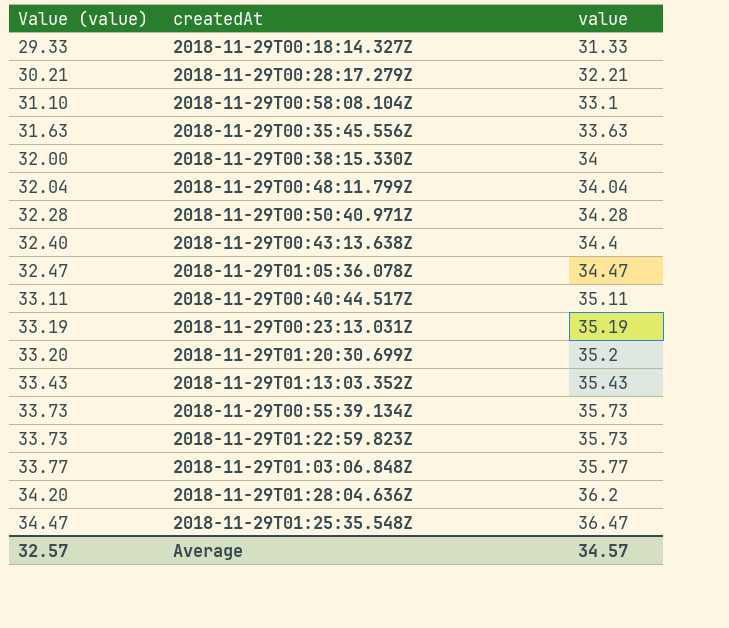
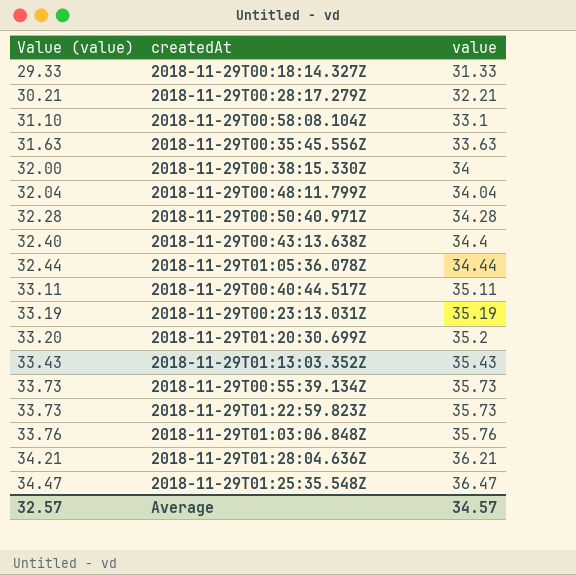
2018-11-29T01:05:36.078Z | Value (value): 32.47 -> 32.44
2018-11-29T01:05:36.078Z | value: 34.47 -> 34.44
2018-11-29T01:03:06.848Z | Value (value): 33.77 -> 33.76
2018-11-29T01:03:06.848Z | value: 35.77 -> 35.76
2018-11-29T01:28:04.636Z | Value (value): 34.20 -> 34.21
2018-11-29T01:28:04.636Z | value: 36.2 -> 36.21

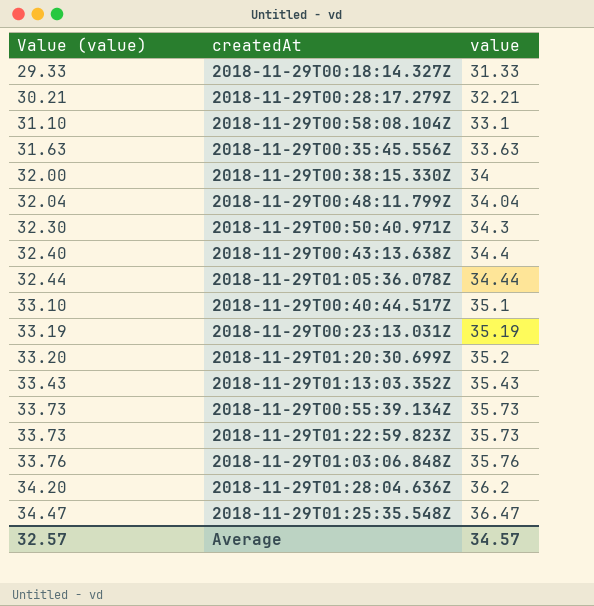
2018-11-29T00:50:40.971Z | Value (value): 32.28 -> 32.30
2018-11-29T00:50:40.971Z | value: 34.28 -> 34.3
2018-11-29T00:40:44.517Z | Value (value): 33.11 -> 33.10
2018-11-29T00:40:44.517Z | value: 35.11 -> 35.1
2018-11-29T01:28:04.636Z | Value (value): 34.21 -> 34.20
2018-11-29T01:28:04.636Z | value: 36.21 -> 36.2

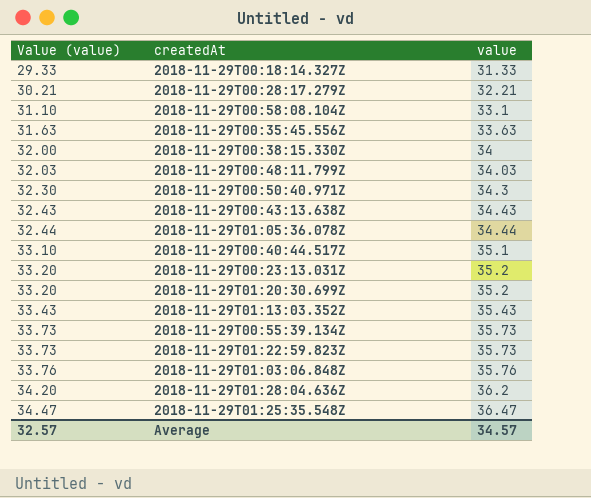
2018-11-29T00:48:11.799Z | Value (value): 32.04 -> 32.03
2018-11-29T00:48:11.799Z | value: 34.04 -> 34.03
2018-11-29T00:43:13.638Z | Value (value): 32.40 -> 32.43
2018-11-29T00:43:13.638Z | value: 34.4 -> 34.43
2018-11-29T00:23:13.031Z | Value (value): 33.19 -> 33.20
2018-11-29T00:23:13.031Z | value: 35.19 -> 35.2

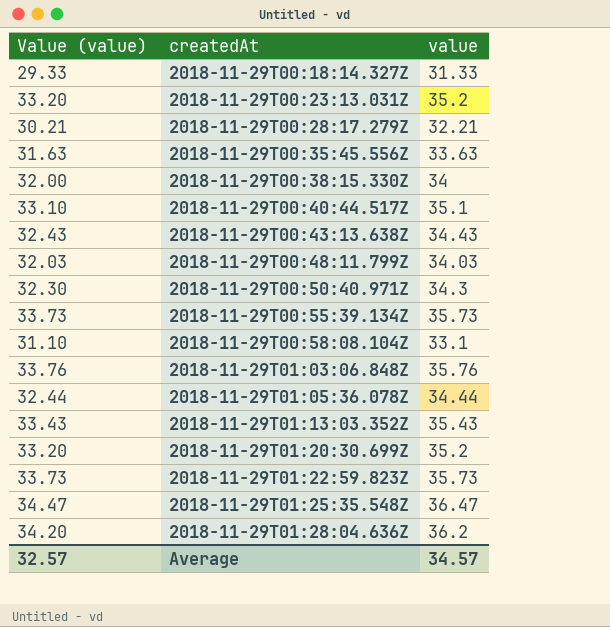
row order: Value (value) ascending -> createdAt ascending

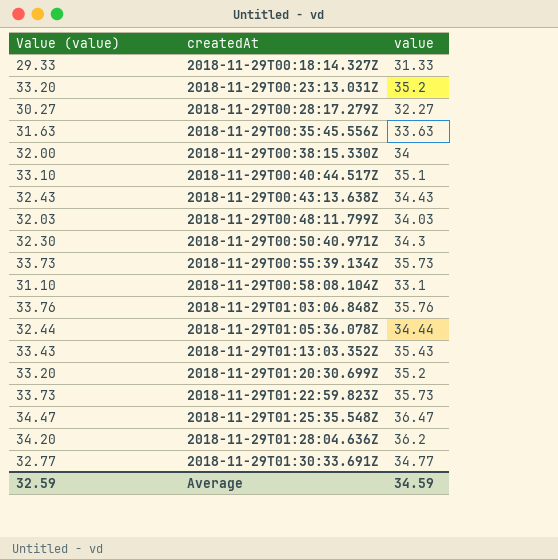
2018-11-29T00:28:17.279Z | Value (value): 30.21 -> 30.27
2018-11-29T00:28:17.279Z | value: 32.21 -> 32.27
row 2018-11-29T01:30:33.691Z: none -> 32.77 | 34.77
Average | Value (value): 32.57 -> 32.59
Average | value: 34.57 -> 34.59

